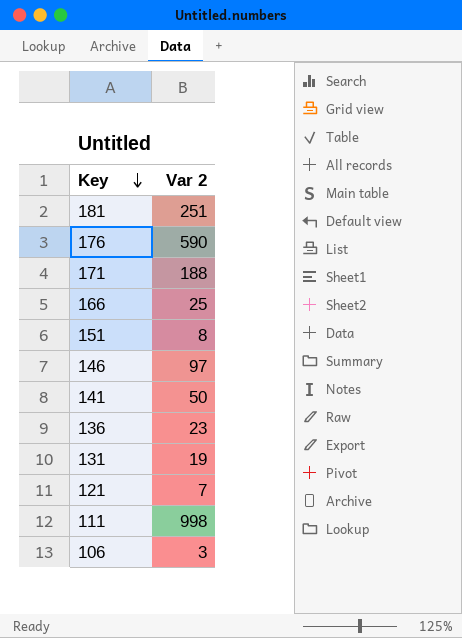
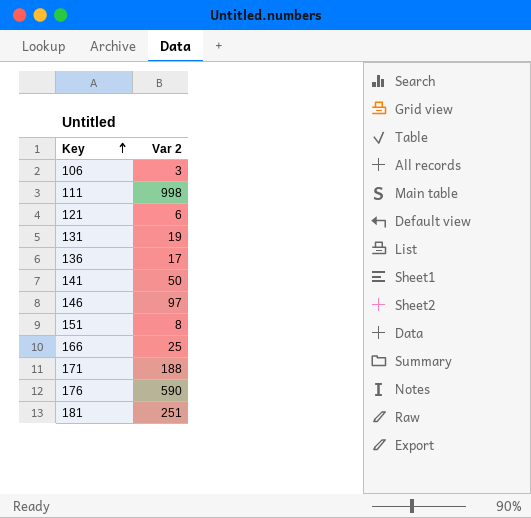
row order: Key descending -> Key ascending
121 | Var 2: 7 -> 6
136 | Var 2: 23 -> 17

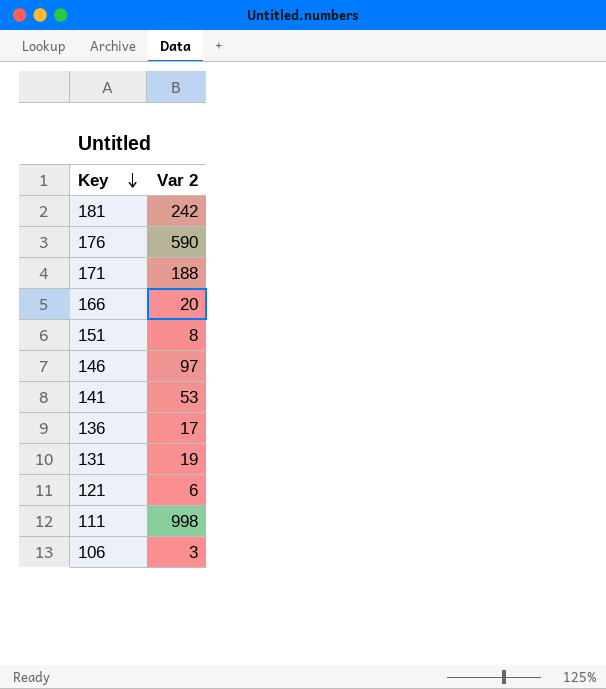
row order: Key ascending -> Key descending
181 | Var 2: 251 -> 242
166 | Var 2: 25 -> 20
141 | Var 2: 50 -> 53

